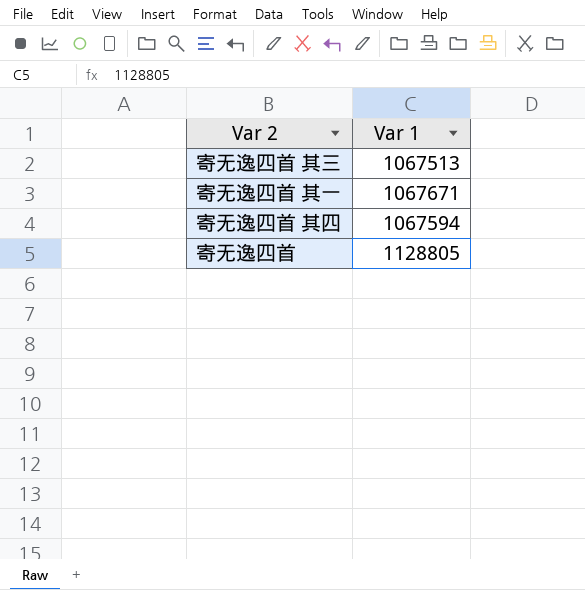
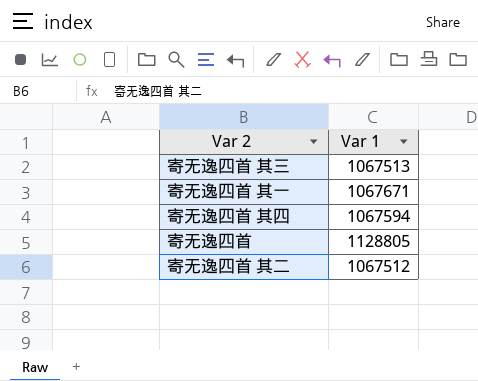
row 寄无逸四首 其二: none -> 1067512

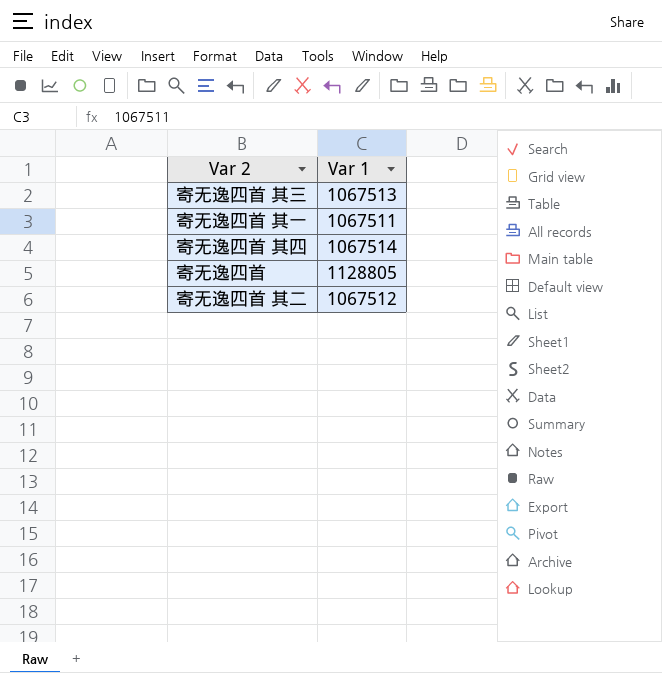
寄无逸四首 其一 | Var 1: 1067671 -> 1067511
寄无逸四首 其四 | Var 1: 1067594 -> 1067514

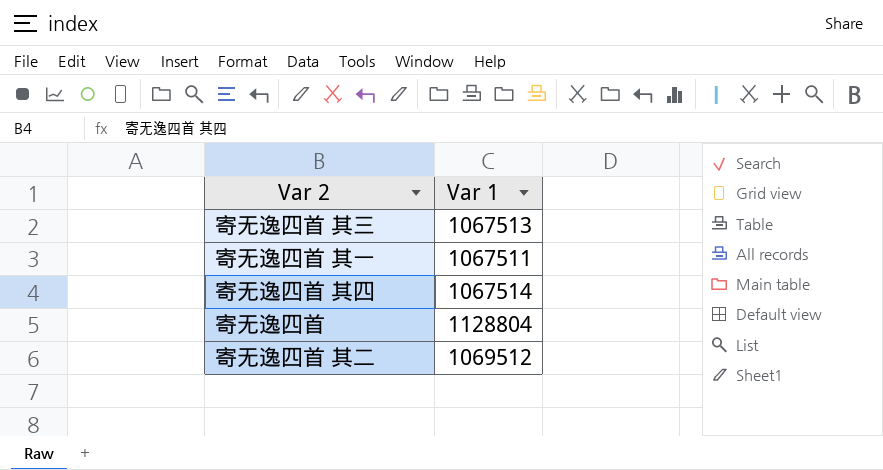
寄无逸四首 | Var 1: 1128805 -> 1128804
寄无逸四首 其二 | Var 1: 1067512 -> 1069512

